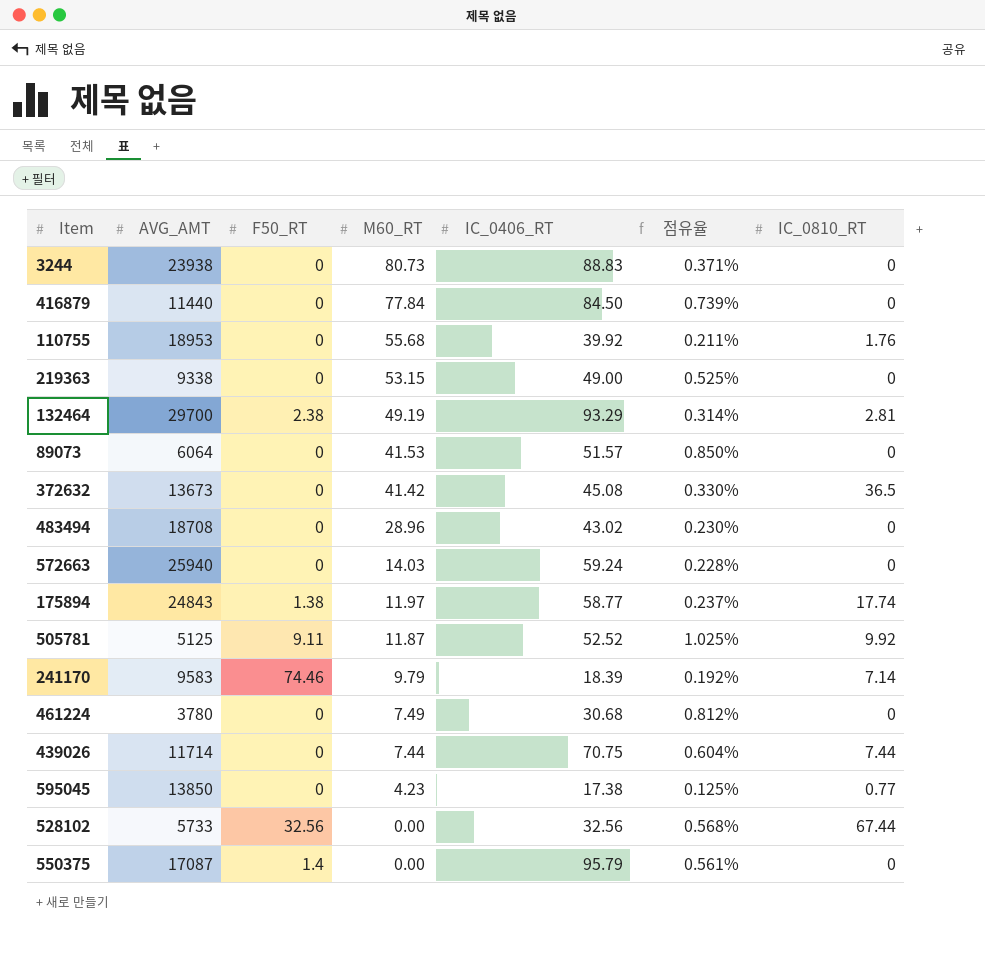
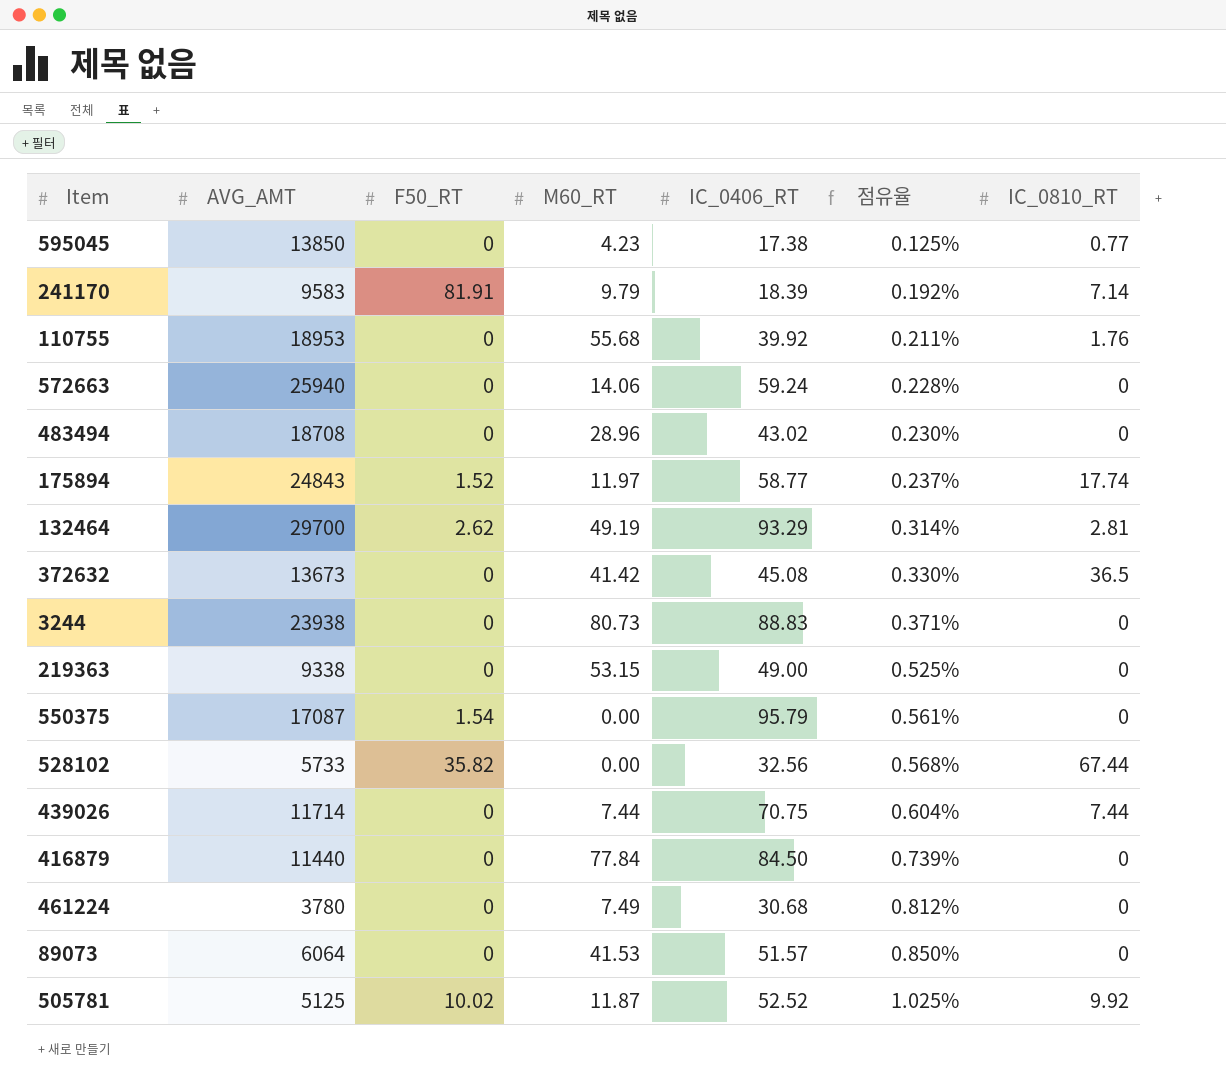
row order: M60_RT descending -> 점유율 ascending
241170 | F50_RT: 74.46 -> 81.91
572663 | M60_RT: 14.03 -> 14.06
175894 | F50_RT: 1.38 -> 1.52
132464 | F50_RT: 2.38 -> 2.62
550375 | F50_RT: 1.4 -> 1.54
528102 | F50_RT: 32.56 -> 35.82
505781 | F50_RT: 9.11 -> 10.02

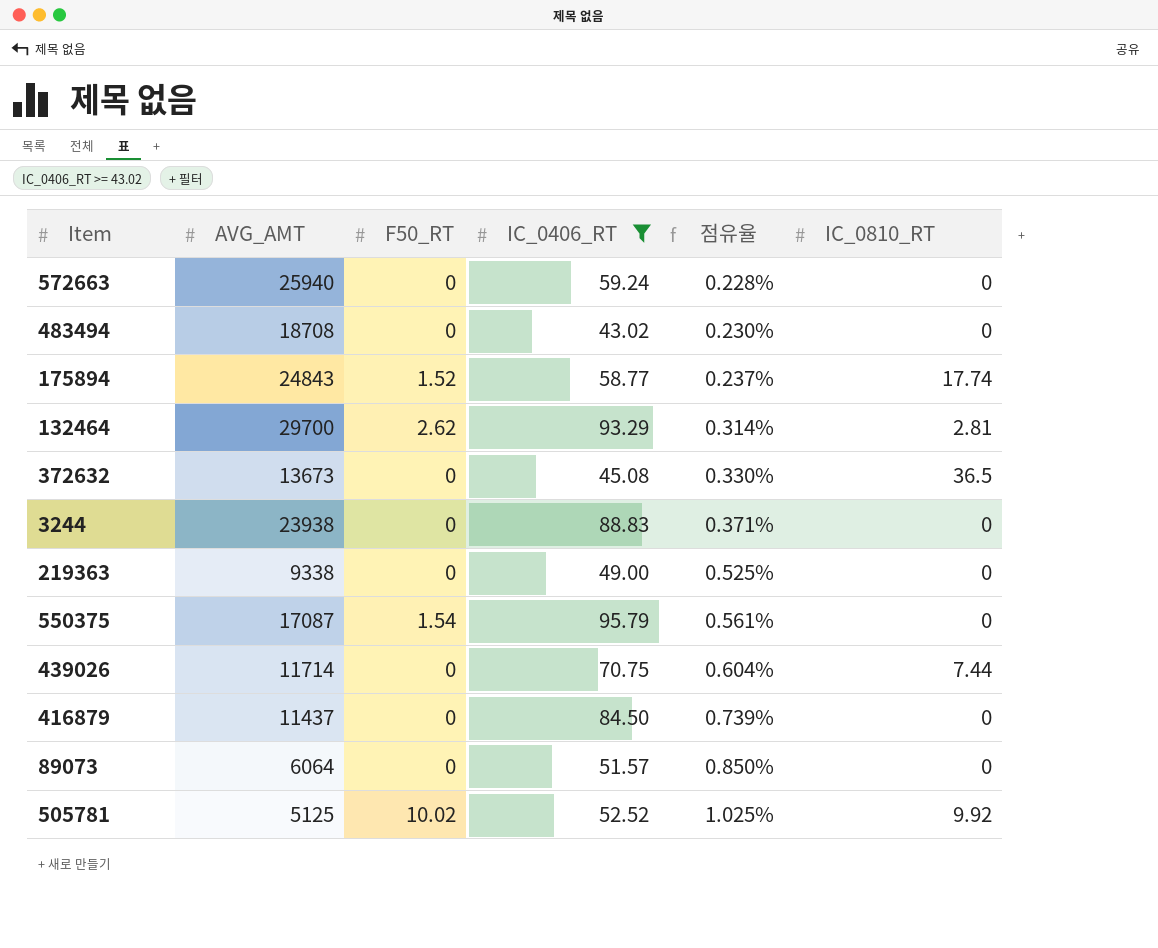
filter: none -> IC_0406_RT >= 43.02
column M60_RT | position: 4 -> none
416879 | AVG_AMT: 11440 -> 11437

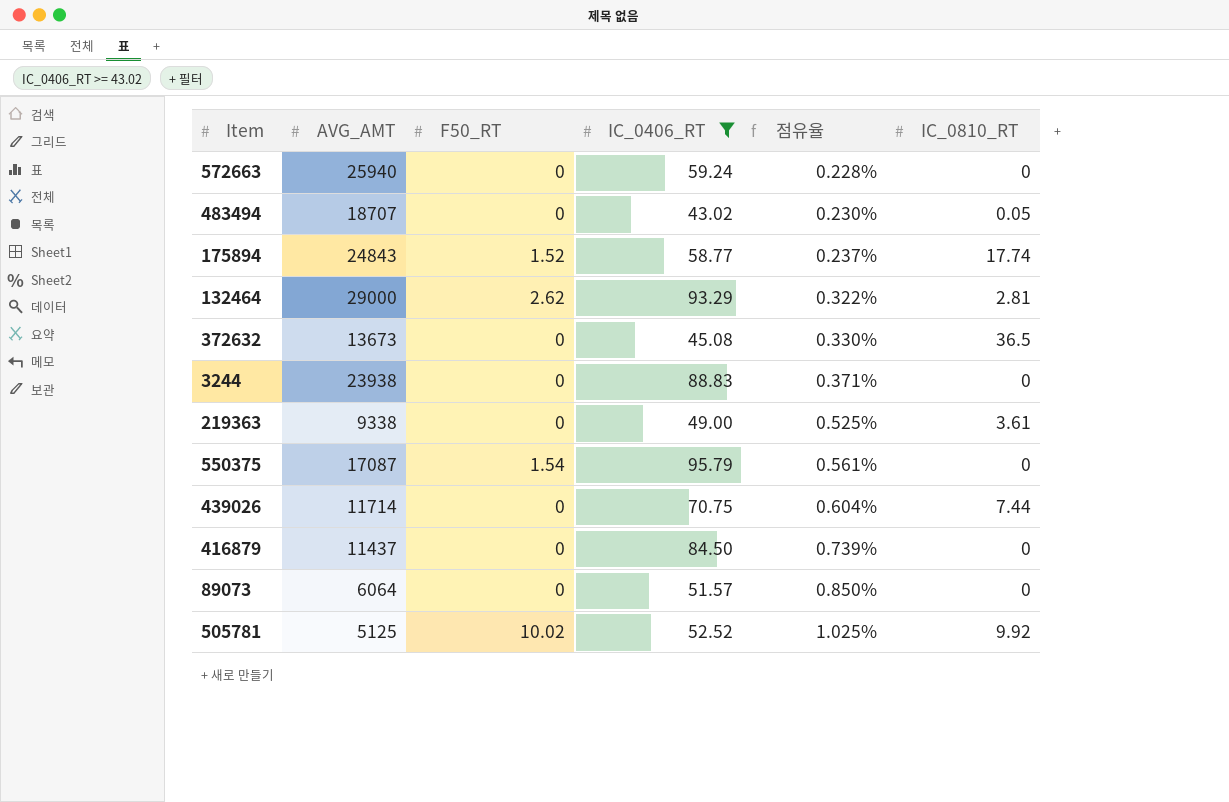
483494 | AVG_AMT: 18708 -> 18707
483494 | IC_0810_RT: 0 -> 0.05
132464 | AVG_AMT: 29700 -> 29000
132464 | 점유율: 0.314% -> 0.322%
219363 | IC_0810_RT: 0 -> 3.61

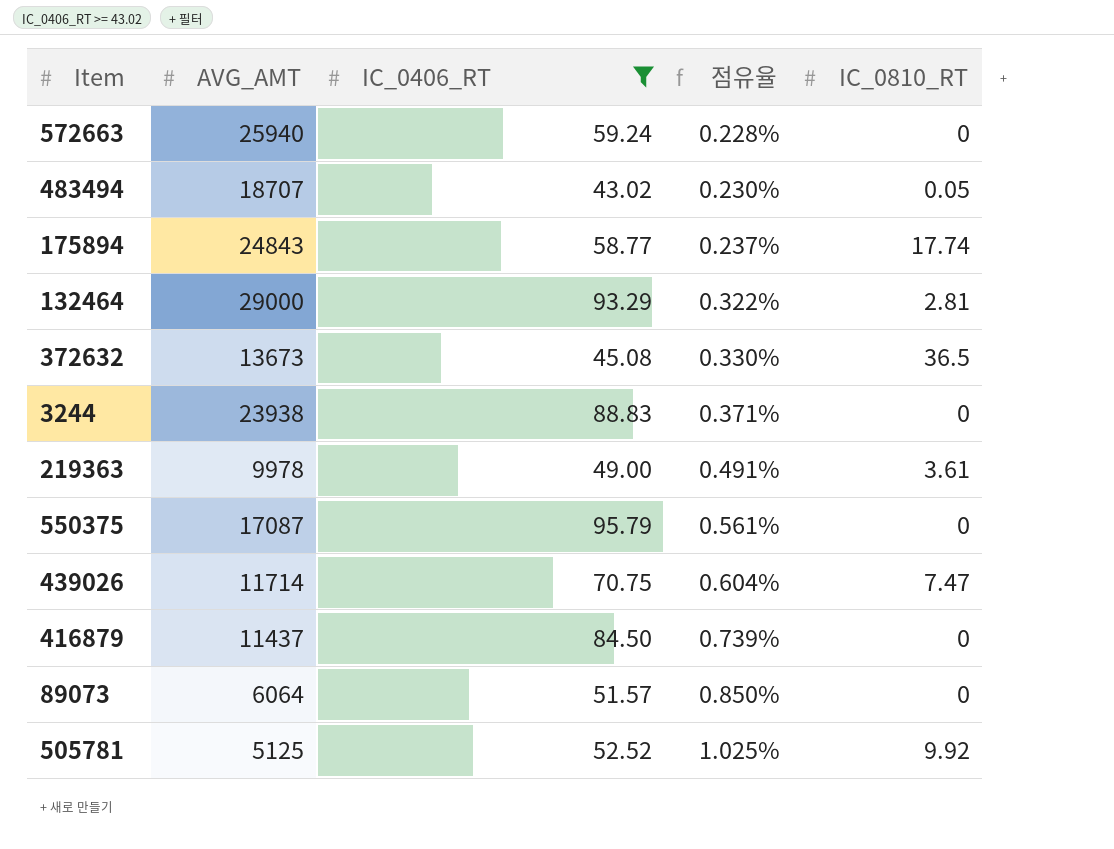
column F50_RT | position: 3 -> none
219363 | AVG_AMT: 9338 -> 9978
219363 | 점유율: 0.525% -> 0.491%
439026 | IC_0810_RT: 7.44 -> 7.47

